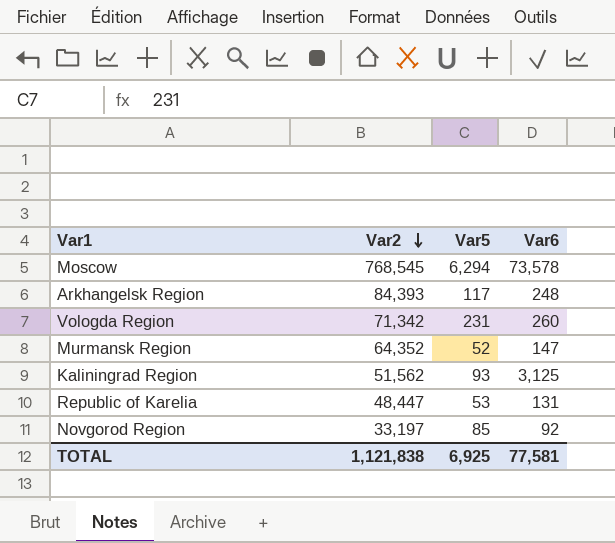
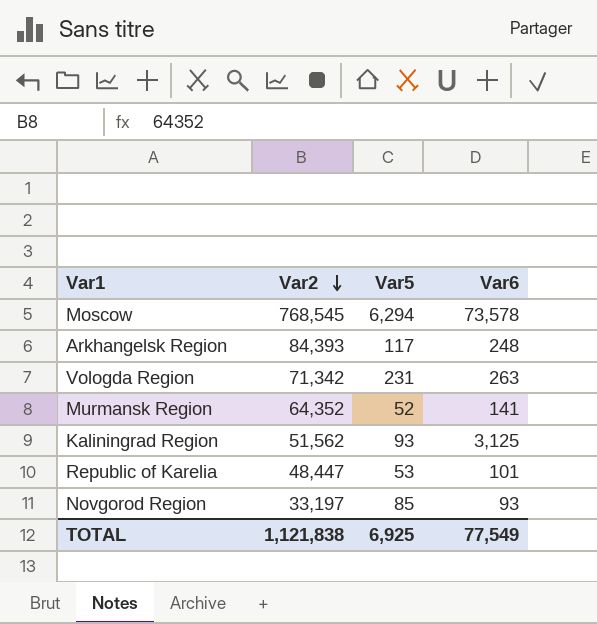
Vologda Region | Var6: 260 -> 263
Murmansk Region | Var6: 147 -> 141
Republic of Karelia | Var6: 131 -> 101
Novgorod Region | Var6: 92 -> 93
TOTAL | Var6: 77,581 -> 77,549

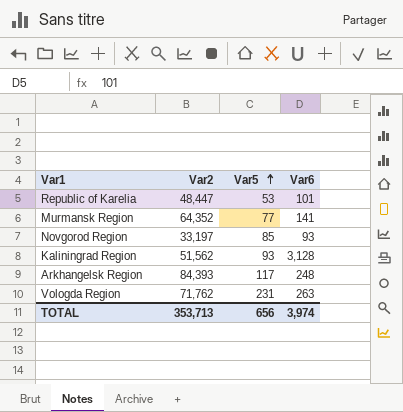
row order: Var2 descending -> Var5 ascending
row Moscow: 768,545 | 6,294 | 73,578 -> none
Murmansk Region | Var5: 52 -> 77
Kaliningrad Region | Var6: 3,125 -> 3,128
Vologda Region | Var2: 71,342 -> 71,762
TOTAL | Var2: 1,121,838 -> 353,713
TOTAL | Var5: 6,925 -> 656
TOTAL | Var6: 77,549 -> 3,974

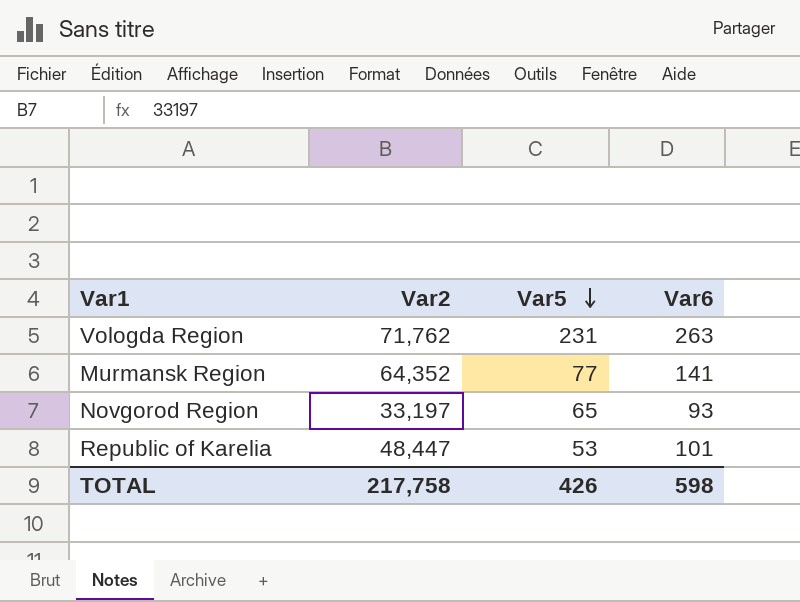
row order: Var5 ascending -> Var5 descending
row Kaliningrad Region: 51,562 | 93 | 3,128 -> none
row Arkhangelsk Region: 84,393 | 117 | 248 -> none
Novgorod Region | Var5: 85 -> 65
TOTAL | Var2: 353,713 -> 217,758
TOTAL | Var5: 656 -> 426
TOTAL | Var6: 3,974 -> 598

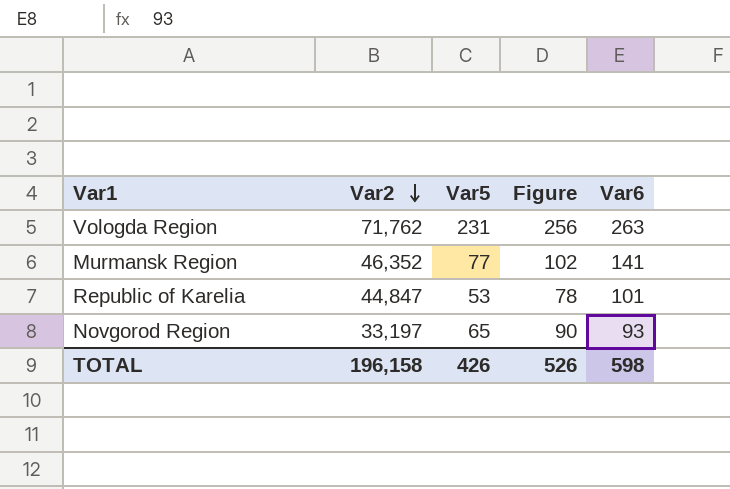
row order: Var5 descending -> Var2 descending
column Figure | formula: none -> [Var5] + 25
Murmansk Region | Var2: 64,352 -> 46,352
Republic of Karelia | Var2: 48,447 -> 44,847
TOTAL | Var2: 217,758 -> 196,158

